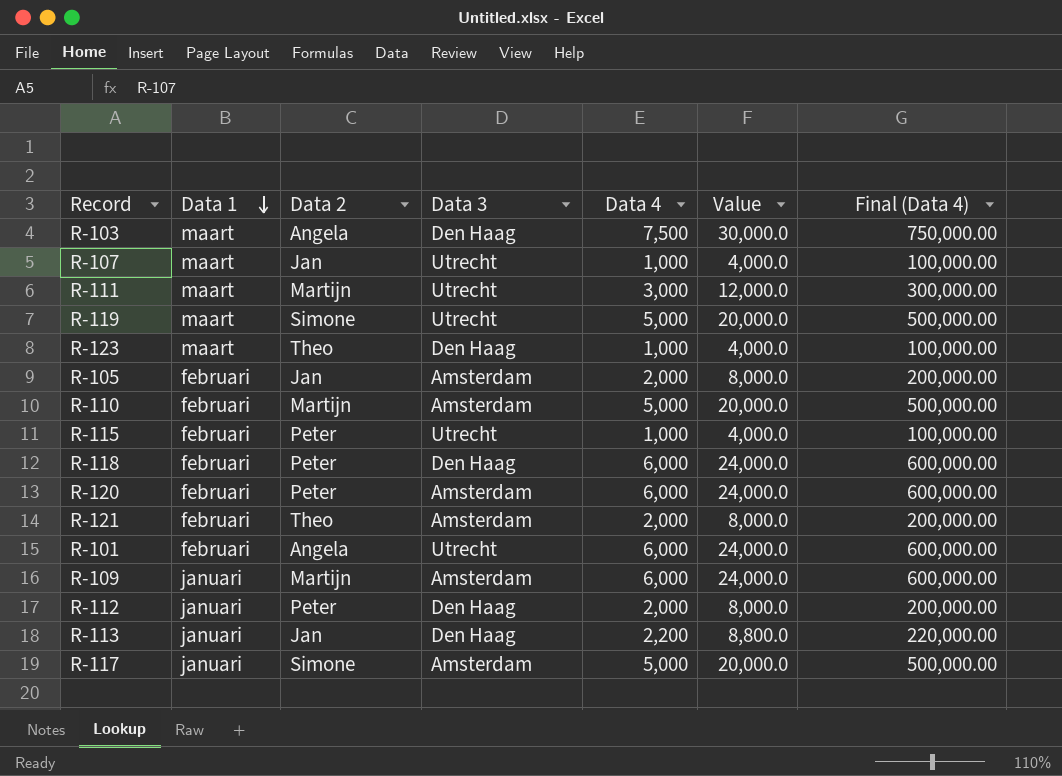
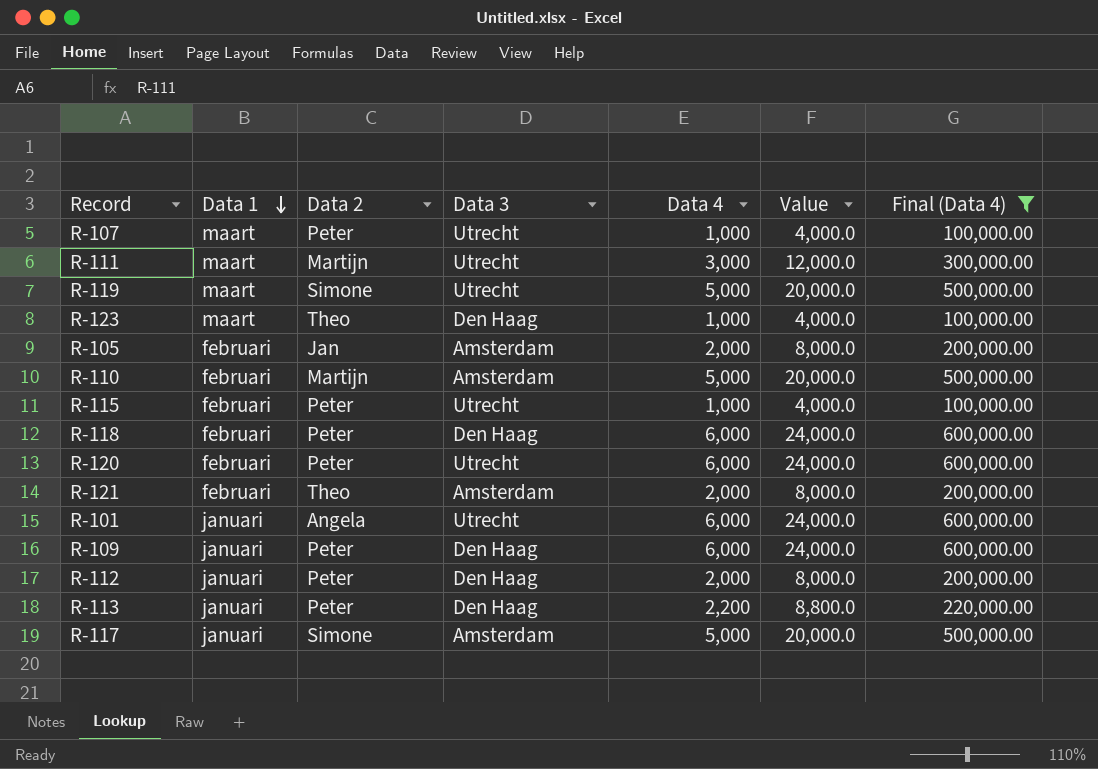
filter: none -> Final (Data 4) != 750,000.00
R-107 | Data 2: Jan -> Peter
R-120 | Data 3: Amsterdam -> Utrecht
R-101 | Data 1: februari -> januari
R-109 | Data 2: Martijn -> Peter
R-109 | Data 3: Amsterdam -> Den Haag
R-113 | Data 2: Jan -> Peter

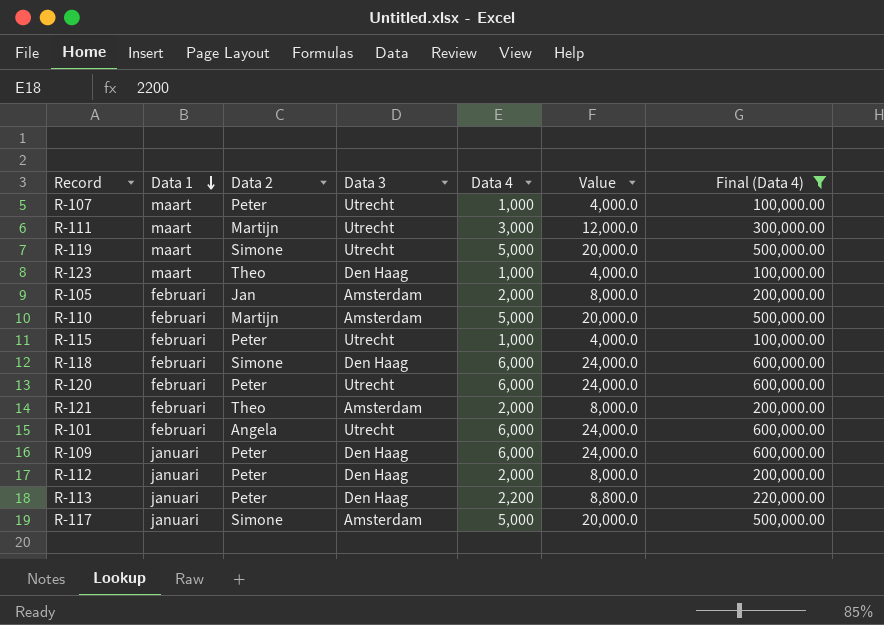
R-118 | Data 2: Peter -> Simone
R-101 | Data 1: januari -> februari

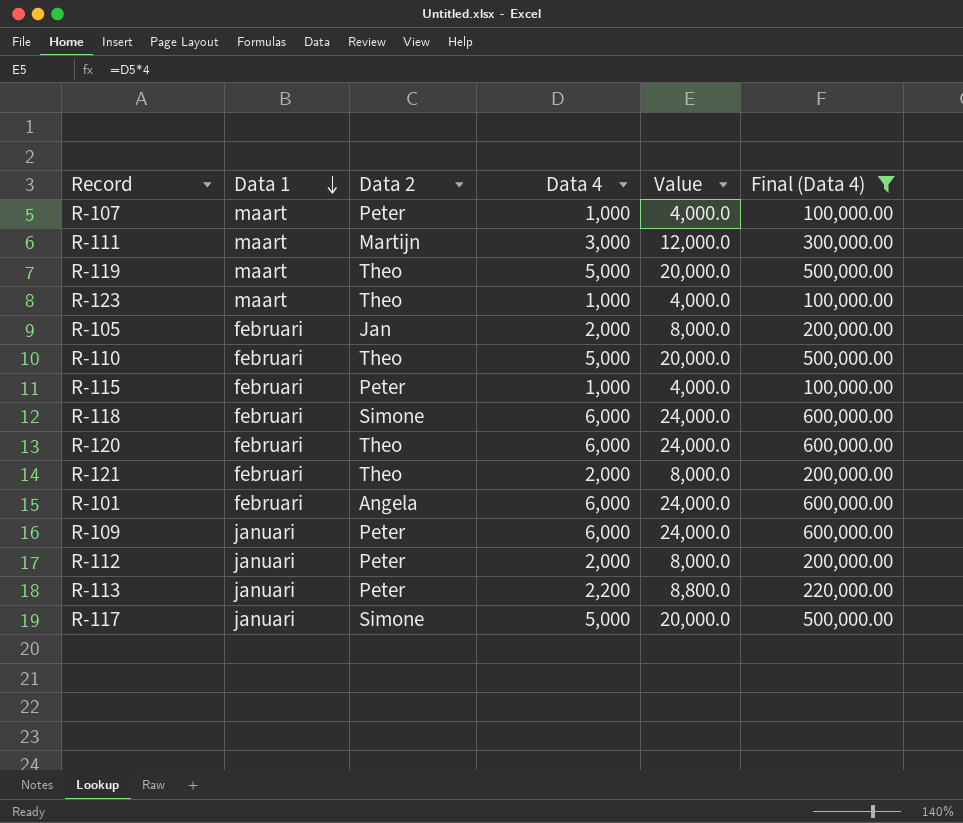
column Data 3 | position: 4 -> none
R-119 | Data 2: Simone -> Theo
R-110 | Data 2: Martijn -> Theo
R-120 | Data 2: Peter -> Theo

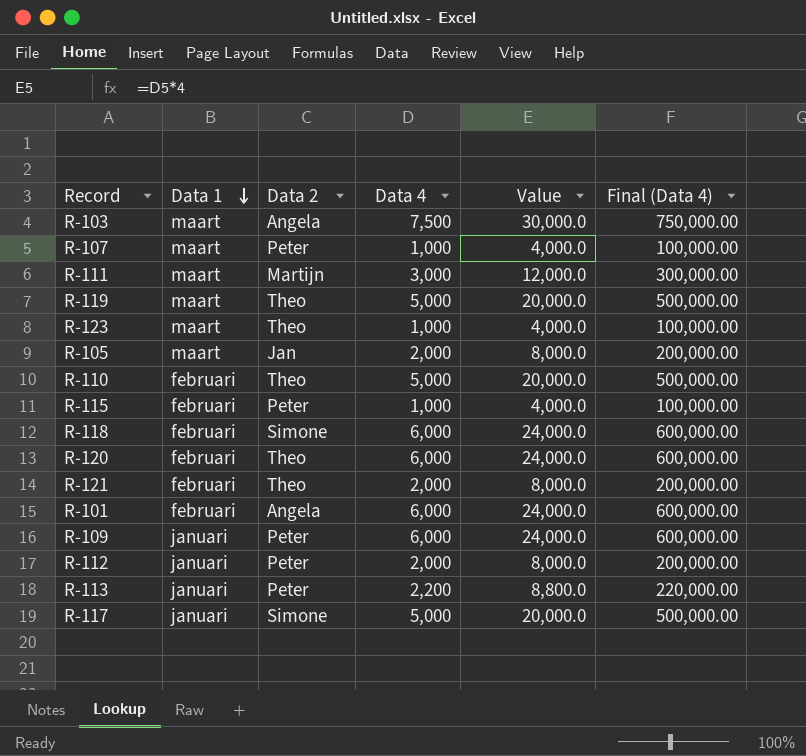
filter: Final (Data 4) != 750,000.00 -> none
R-105 | Data 1: februari -> maart

